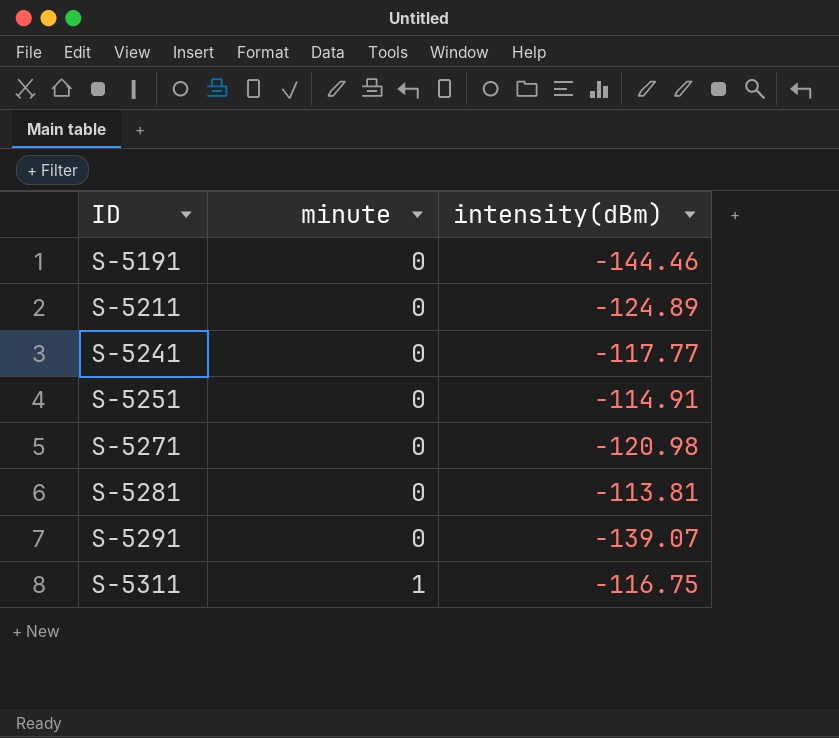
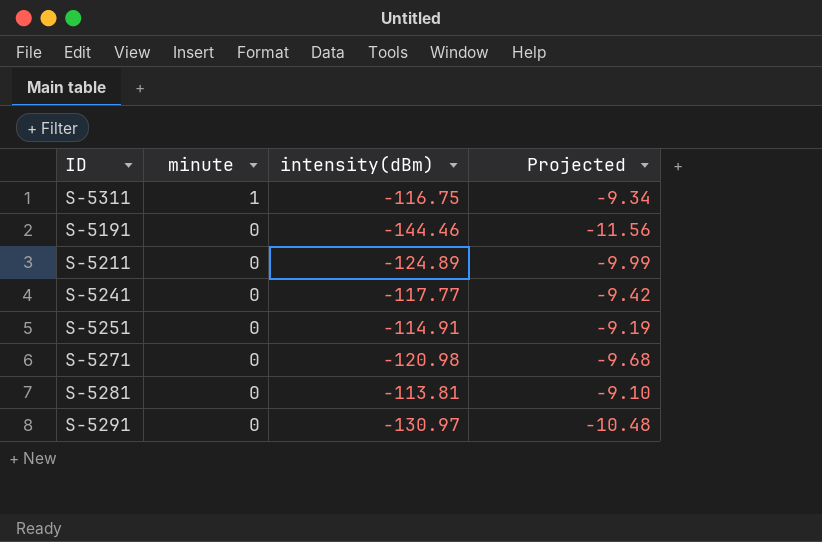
row order: ID ascending -> minute descending
column Projected | formula: none -> [intensity(dBm)] * 0.08
S-5291 | intensity(dBm): -139.07 -> -130.97

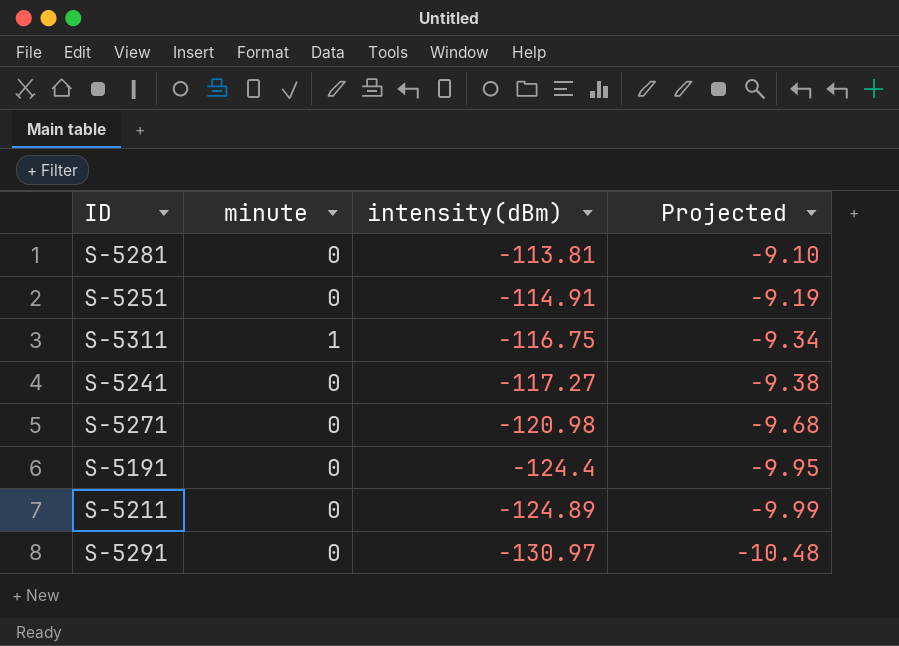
row order: minute descending -> intensity(dBm) descending
S-5241 | intensity(dBm): -117.77 -> -117.27
S-5241 | Projected: -9.42 -> -9.38
S-5191 | intensity(dBm): -144.46 -> -124.4
S-5191 | Projected: -11.56 -> -9.95

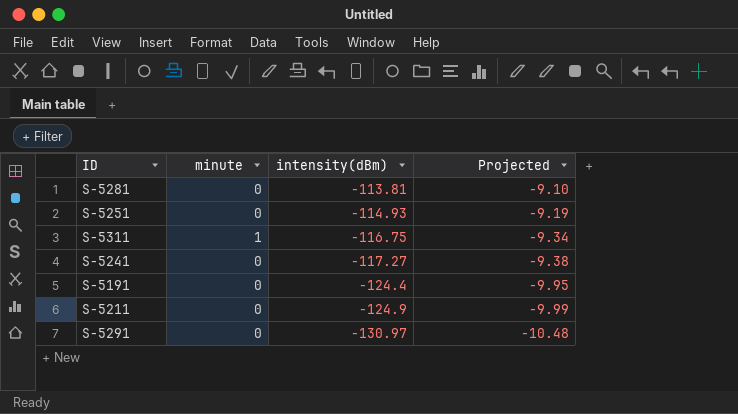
row S-5271: 0 | -120.98 | -9.68 -> none
S-5251 | intensity(dBm): -114.91 -> -114.93
S-5211 | intensity(dBm): -124.89 -> -124.9

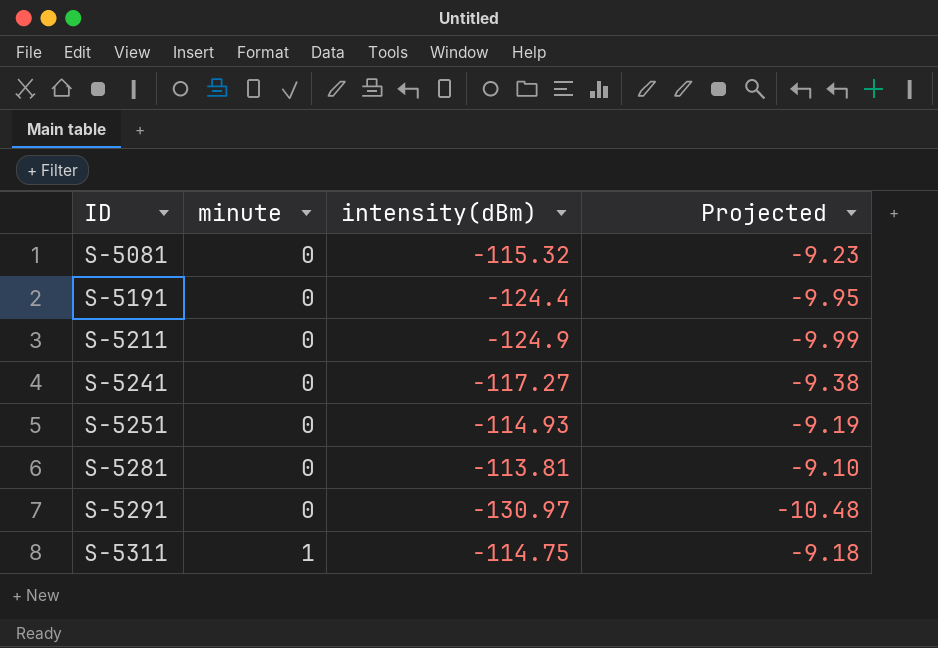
row order: intensity(dBm) descending -> ID ascending
row S-5081: none -> 0 | -115.32 | -9.23
S-5311 | intensity(dBm): -116.75 -> -114.75
S-5311 | Projected: -9.34 -> -9.18

